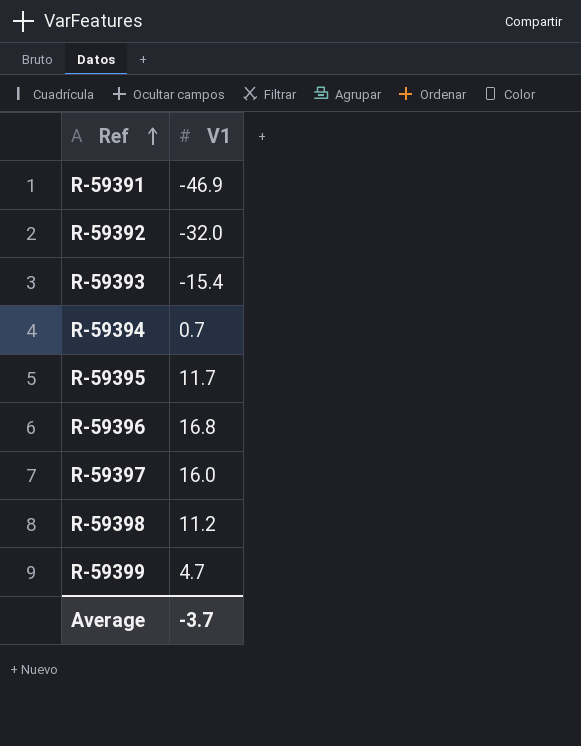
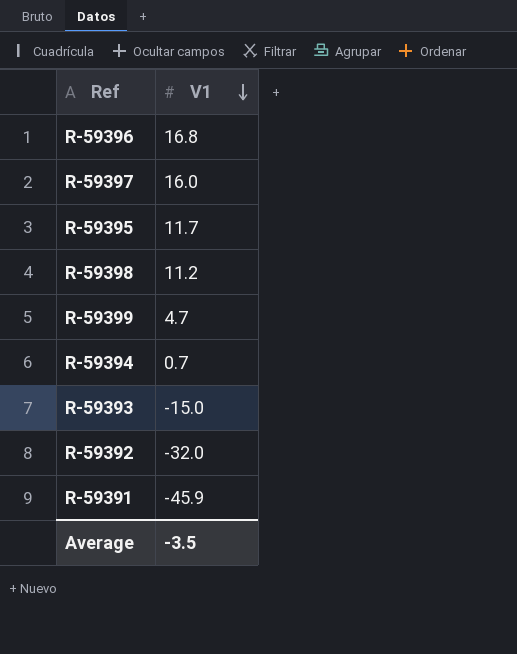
row order: Ref ascending -> V1 descending
R-59393 | V1: -15.4 -> -15.0
R-59391 | V1: -46.9 -> -45.9
Average | V1: -3.7 -> -3.5

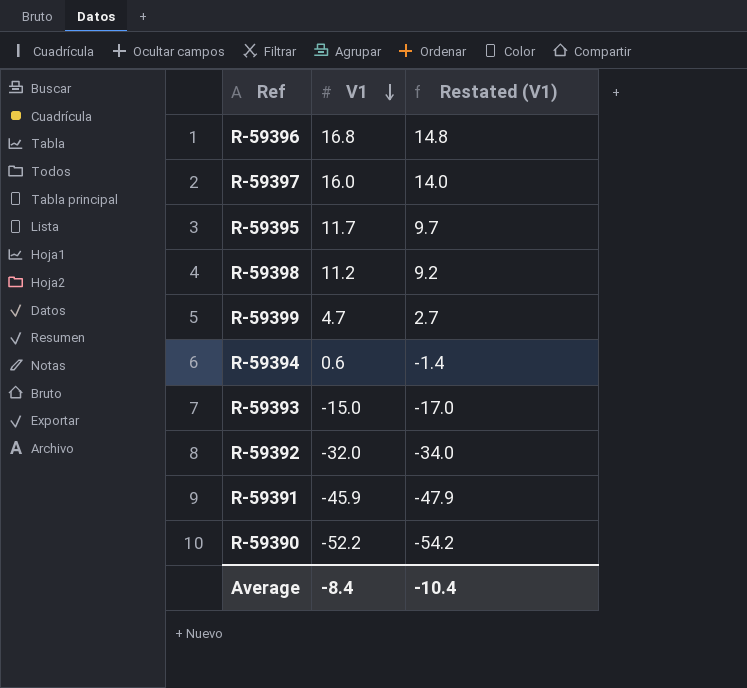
column Restated (V1) | formula: none -> [V1] - 2
R-59394 | V1: 0.7 -> 0.6
row R-59390: none -> -52.2 | -54.2
Average | V1: -3.5 -> -8.4

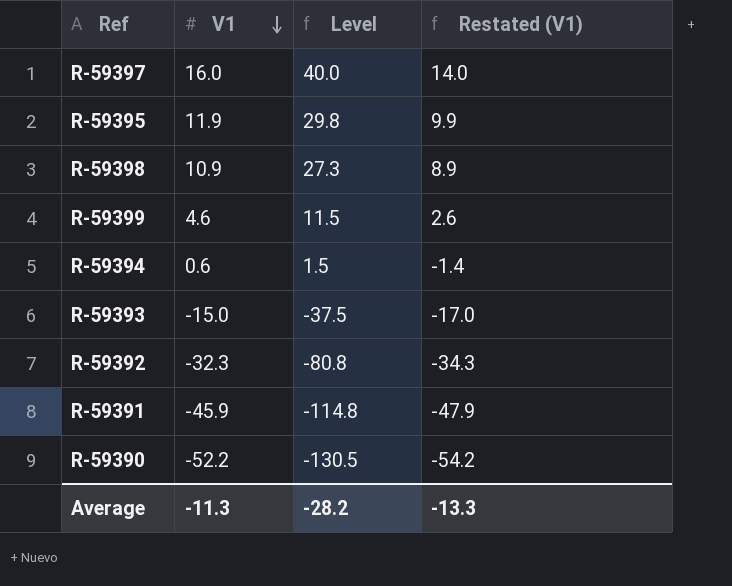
column Level | formula: none -> [V1] * 2.5
row R-59396: 16.8 | 14.8 -> none
R-59395 | V1: 11.7 -> 11.9
R-59395 | Restated (V1): 9.7 -> 9.9
R-59398 | V1: 11.2 -> 10.9
R-59398 | Restated (V1): 9.2 -> 8.9
R-59399 | V1: 4.7 -> 4.6
R-59399 | Restated (V1): 2.7 -> 2.6
R-59392 | V1: -32.0 -> -32.3
R-59392 | Restated (V1): -34.0 -> -34.3
Average | V1: -8.4 -> -11.3
Average | Restated (V1): -10.4 -> -13.3

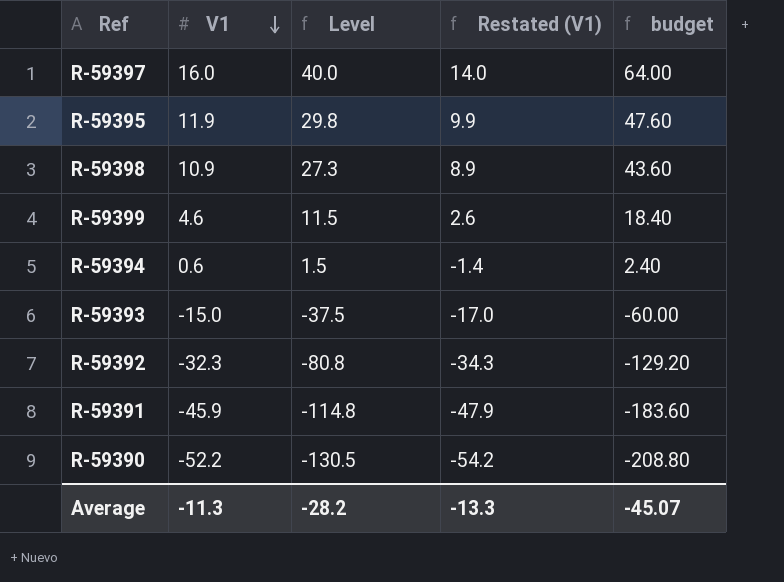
column budget | formula: none -> [V1] * 4

